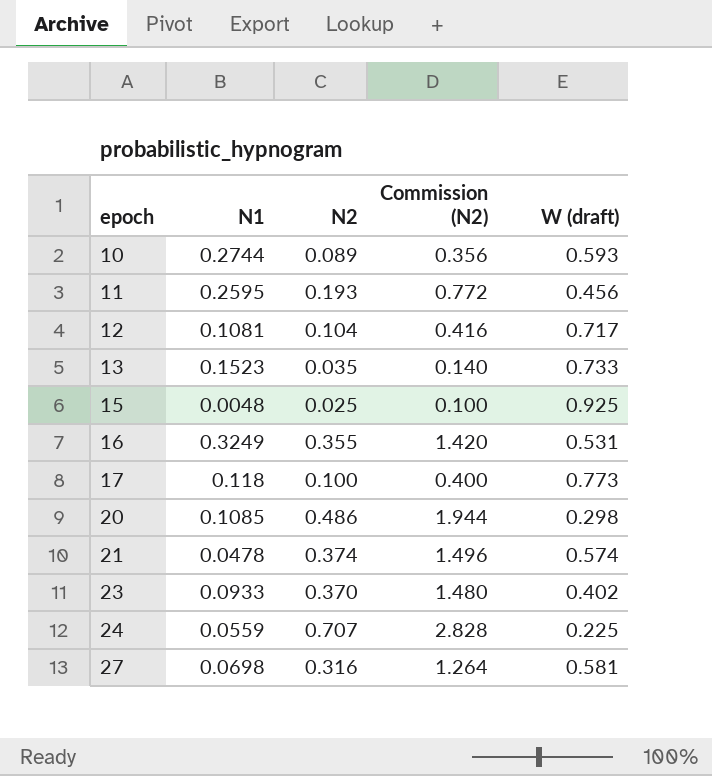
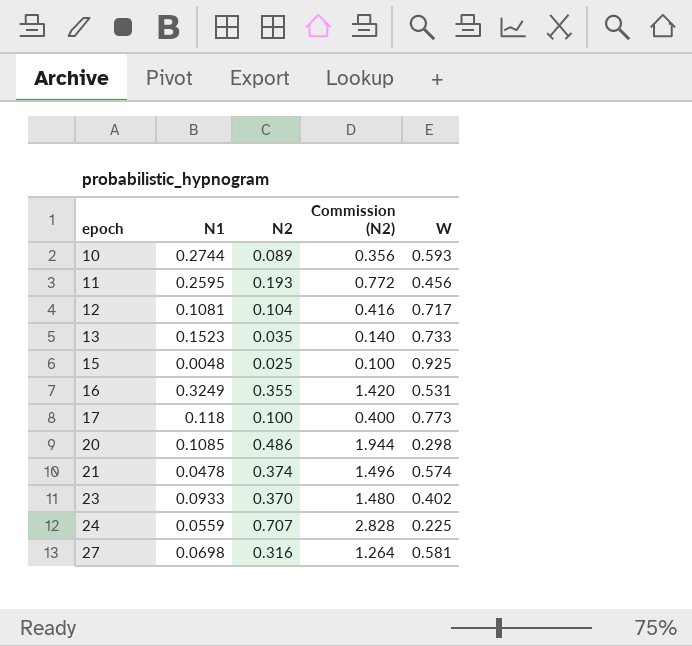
column name: W (draft) -> W

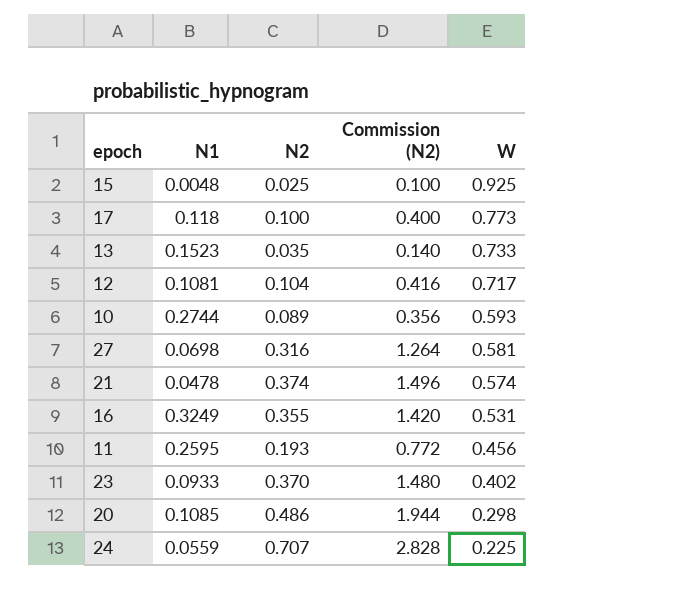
row order: epoch ascending -> W descending

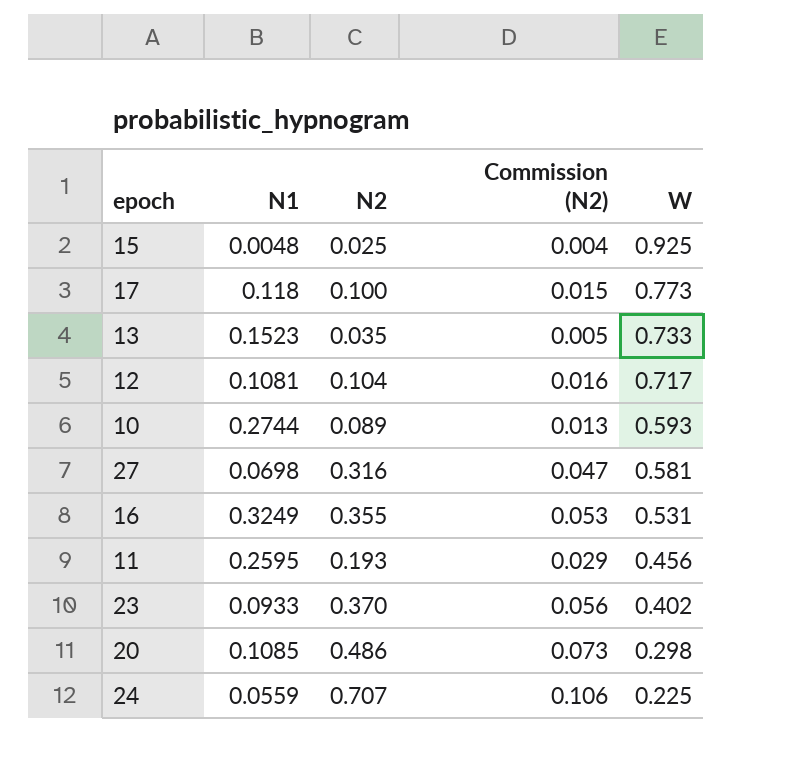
column Commission (N2) | formula: [N2] * 4 -> [N2] * 0.15
row 21: 0.0478 | 0.374 | 1.496 | 0.574 -> none

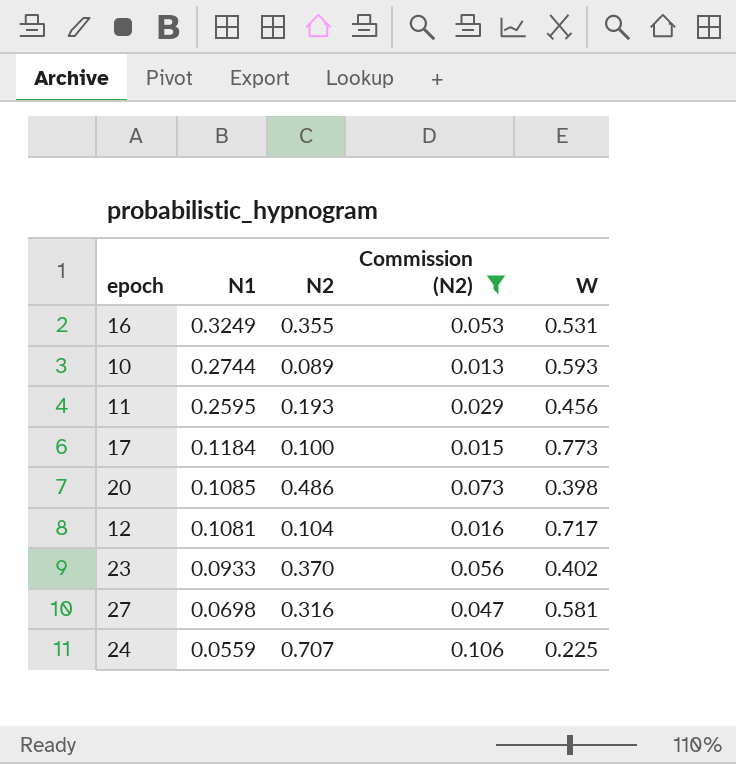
filter: none -> Commission (N2) >= 0.013
row order: W descending -> N1 descending
17 | N1: 0.118 -> 0.1184
20 | W: 0.298 -> 0.398

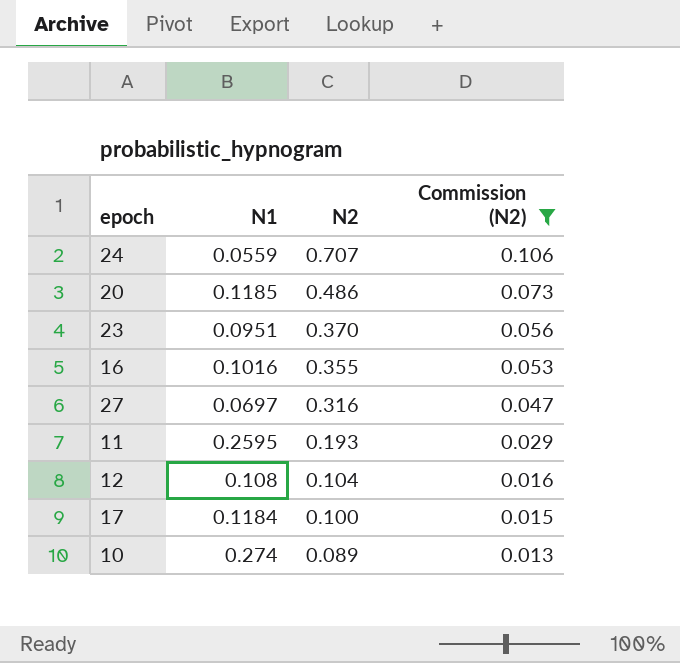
row order: N1 descending -> N2 descending
column W | position: 5 -> none
20 | N1: 0.1085 -> 0.1185
23 | N1: 0.0933 -> 0.0951
16 | N1: 0.3249 -> 0.1016
27 | N1: 0.0698 -> 0.0697
12 | N1: 0.1081 -> 0.108
10 | N1: 0.2744 -> 0.274

